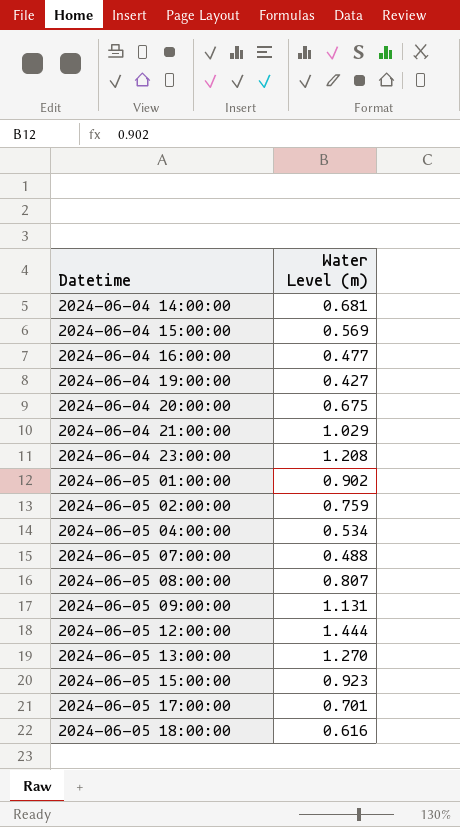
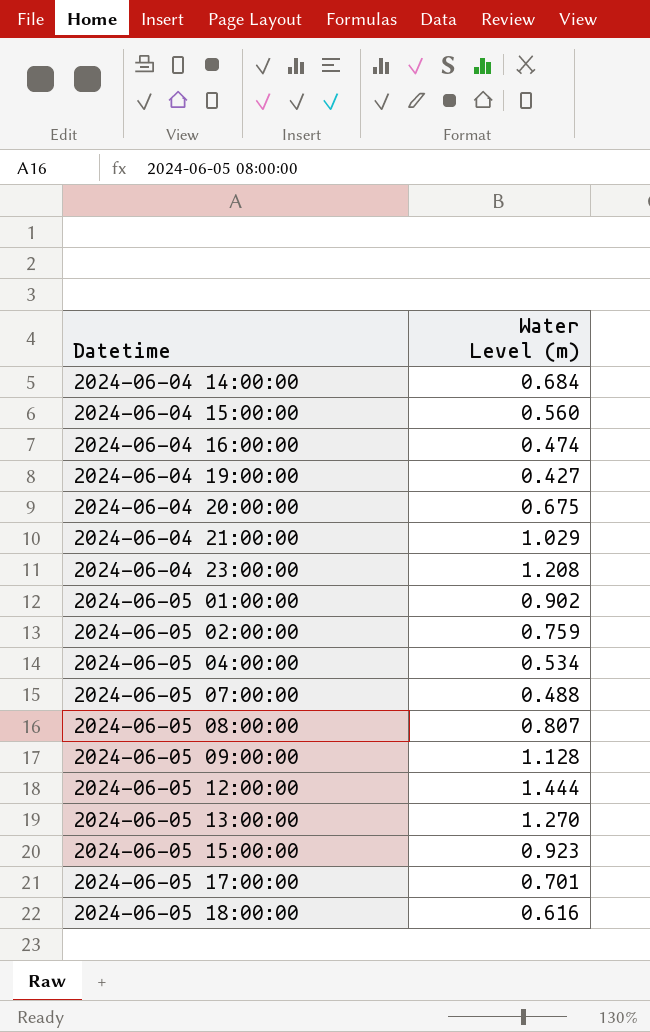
2024-06-04 14:00:00 | Water Level (m): 0.681 -> 0.684
2024-06-04 15:00:00 | Water Level (m): 0.569 -> 0.560
2024-06-04 16:00:00 | Water Level (m): 0.477 -> 0.474
2024-06-05 09:00:00 | Water Level (m): 1.131 -> 1.128

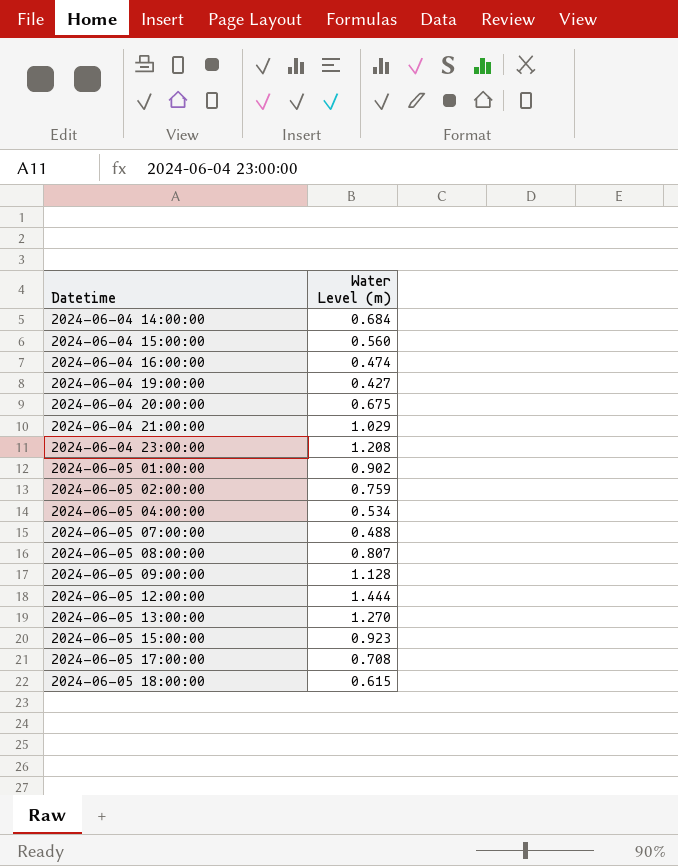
2024-06-05 17:00:00 | Water Level (m): 0.701 -> 0.708
2024-06-05 18:00:00 | Water Level (m): 0.616 -> 0.615

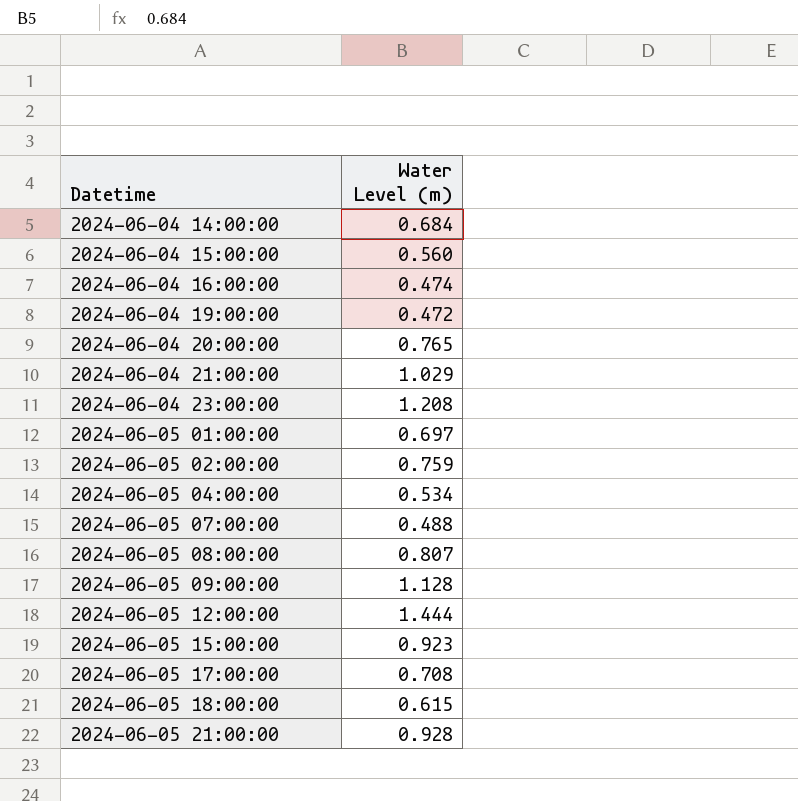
row 2024-06-05 13:00:00: 1.270 -> none
2024-06-04 19:00:00 | Water Level (m): 0.427 -> 0.472
2024-06-04 20:00:00 | Water Level (m): 0.675 -> 0.765
2024-06-05 01:00:00 | Water Level (m): 0.902 -> 0.697
row 2024-06-05 21:00:00: none -> 0.928

